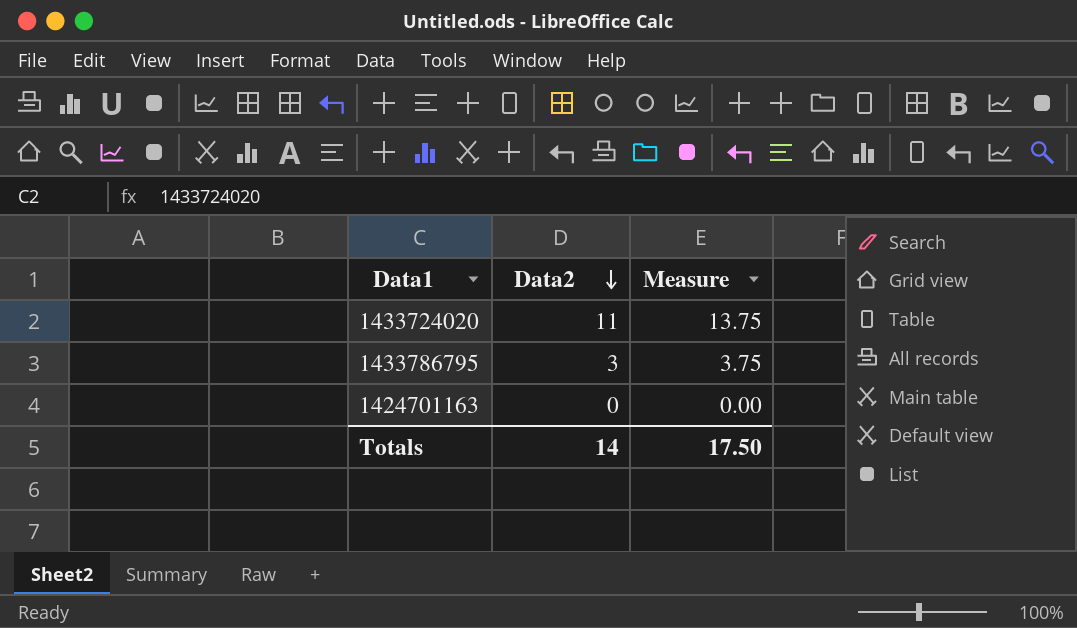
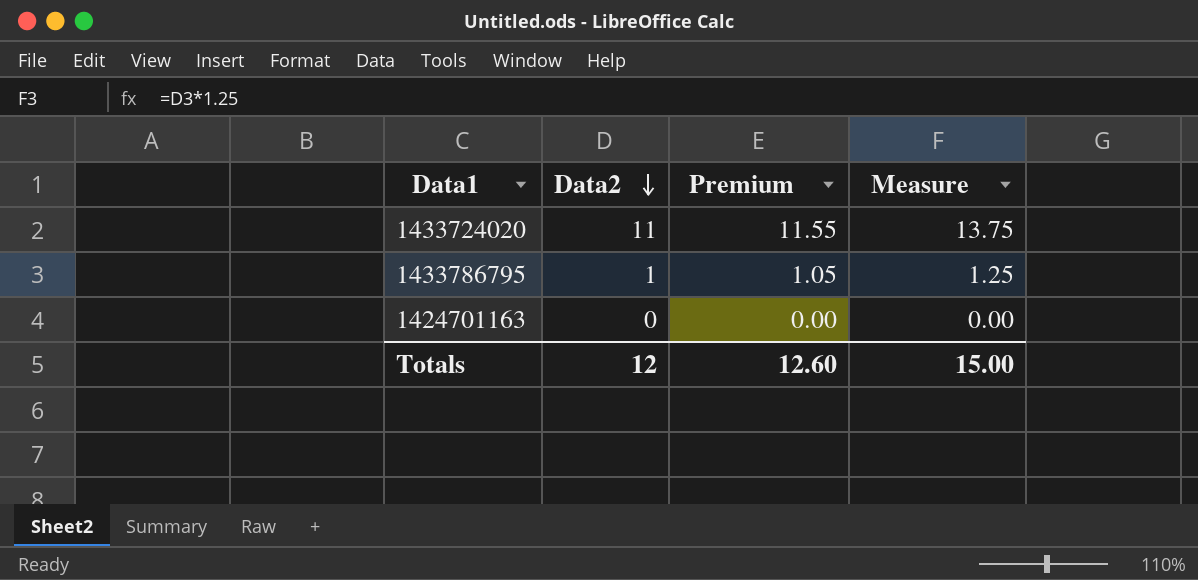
column Premium | formula: none -> [Data2] * 1.05
1433786795 | Data2: 3 -> 1
1433786795 | Measure: 3.75 -> 1.25
Totals | Data2: 14 -> 12
Totals | Measure: 17.50 -> 15.00

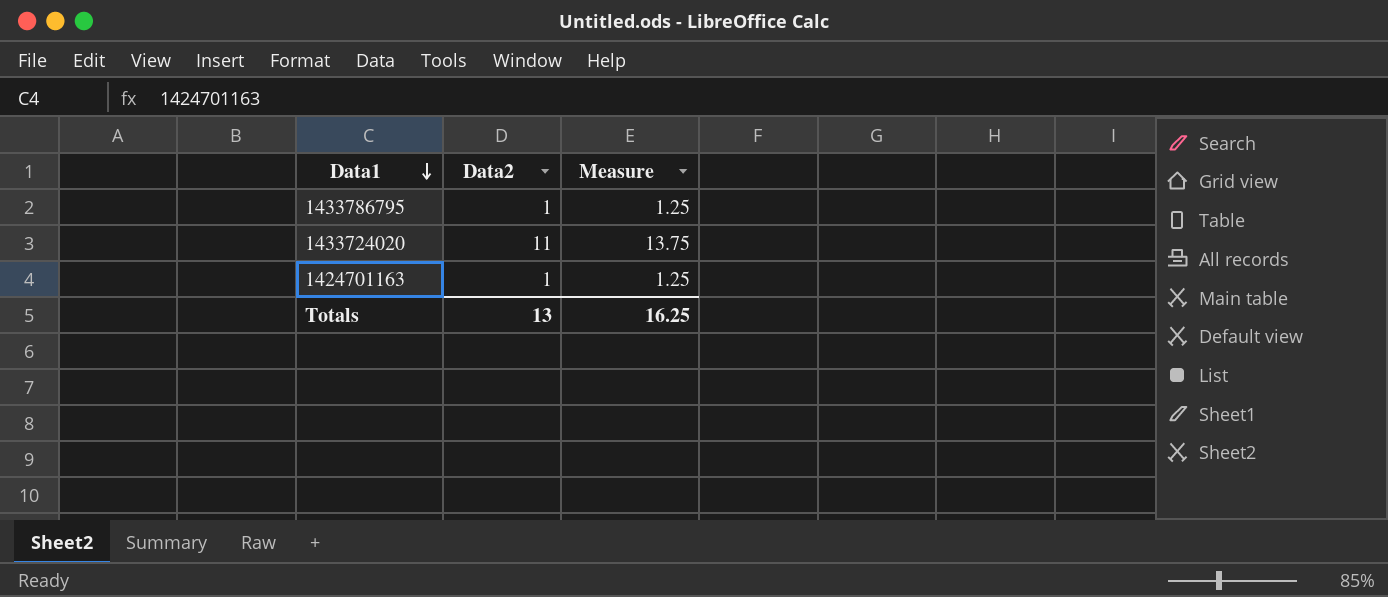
row order: Data2 descending -> Data1 descending
column Premium | formula: [Data2] * 1.05 -> none
1424701163 | Data2: 0 -> 1
1424701163 | Measure: 0.00 -> 1.25
Totals | Data2: 12 -> 13
Totals | Measure: 15.00 -> 16.25

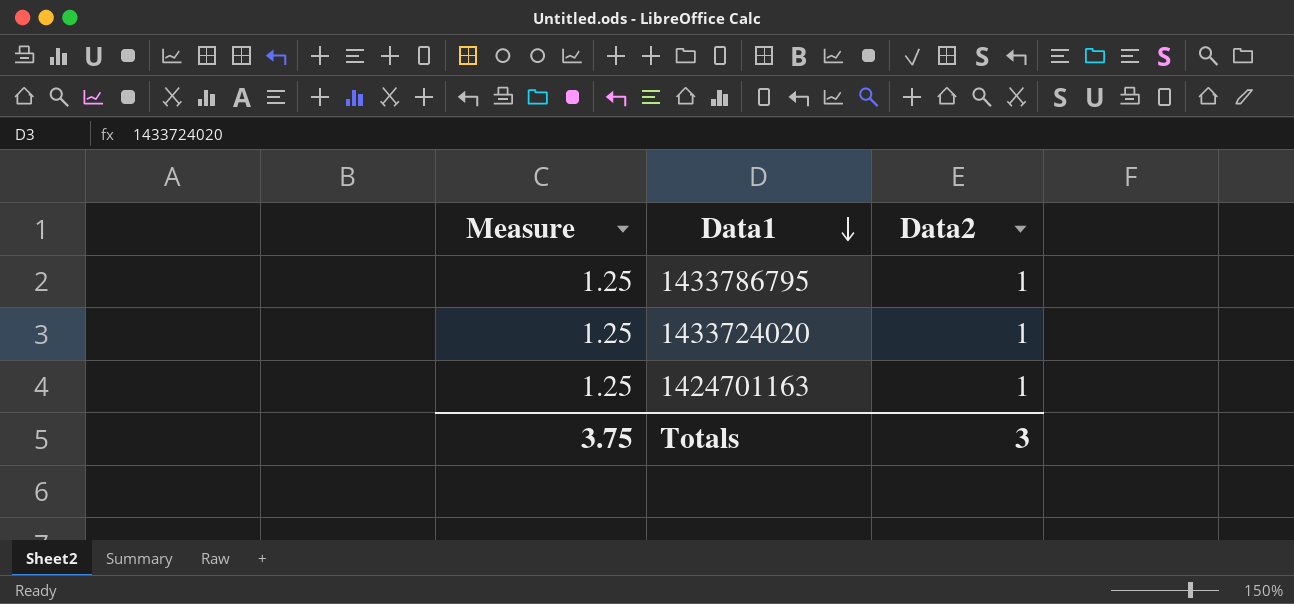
column Measure | position: 3 -> 1
1433724020 | Measure: 13.75 -> 1.25
1433724020 | Data2: 11 -> 1
Totals | Measure: 16.25 -> 3.75
Totals | Data2: 13 -> 3

